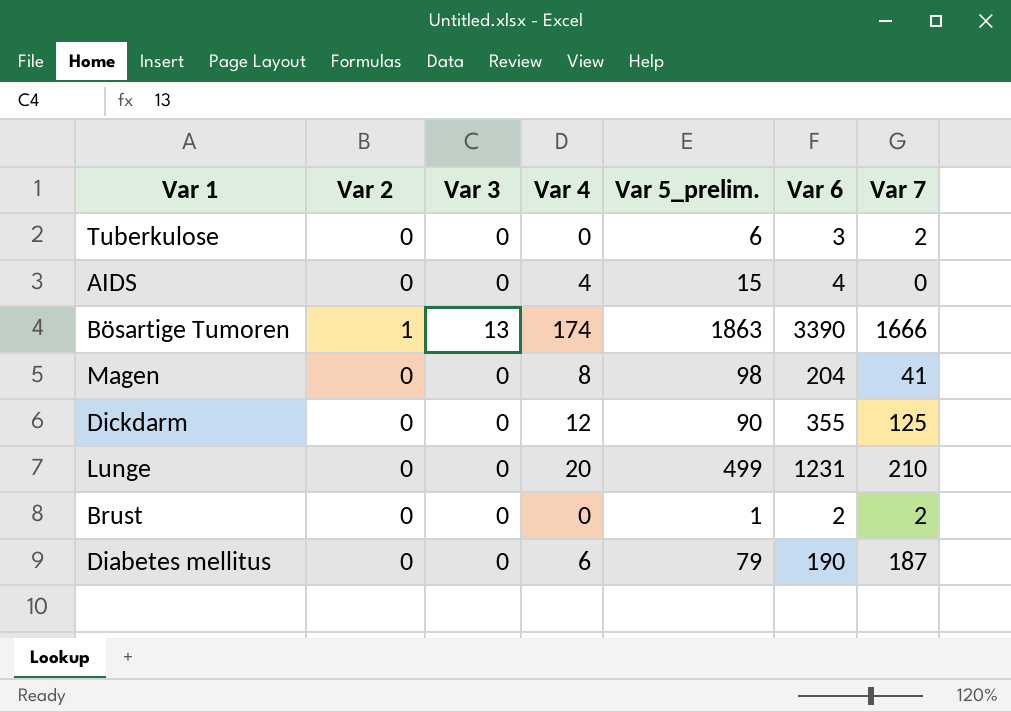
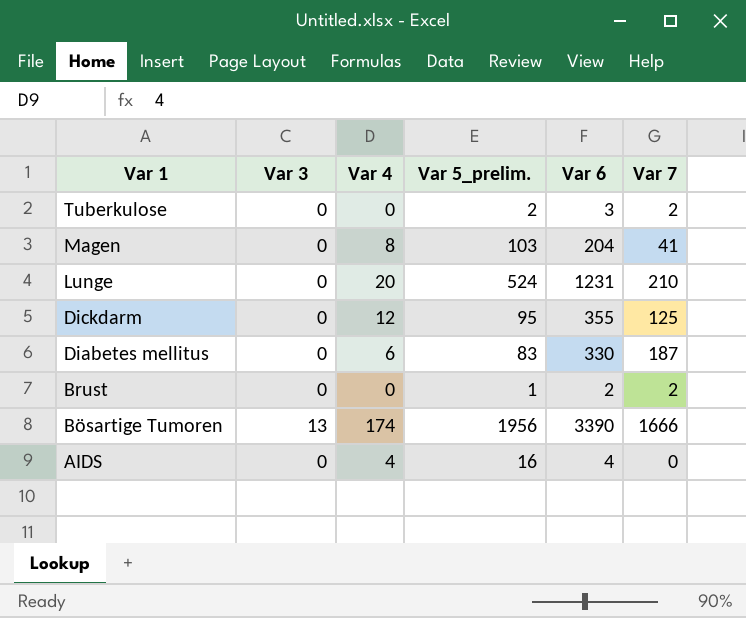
row order: none -> Var 1 descending
column Var 2 | position: 2 -> none
Tuberkulose | Var 5_prelim.: 6 -> 2
Magen | Var 5_prelim.: 98 -> 103
Lunge | Var 5_prelim.: 499 -> 524
Dickdarm | Var 5_prelim.: 90 -> 95
Diabetes mellitus | Var 5_prelim.: 79 -> 83
Diabetes mellitus | Var 6: 190 -> 330
Bösartige Tumoren | Var 5_prelim.: 1863 -> 1956
AIDS | Var 5_prelim.: 15 -> 16

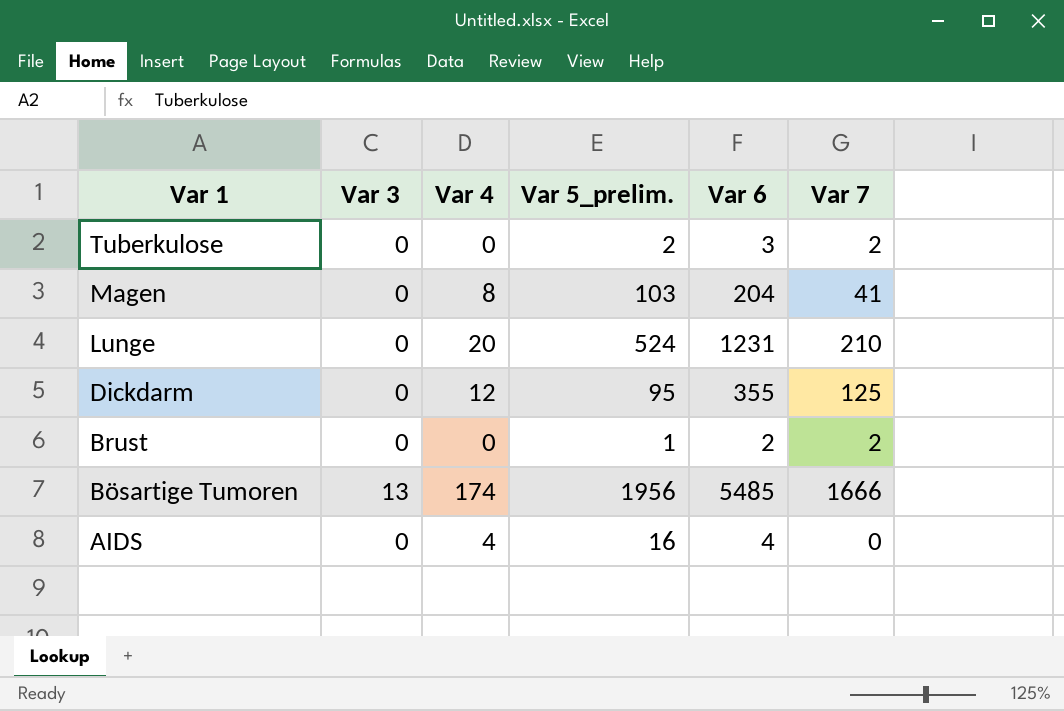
row Diabetes mellitus: 0 | 6 | 83 | 330 | 187 -> none
Bösartige Tumoren | Var 6: 3390 -> 5485

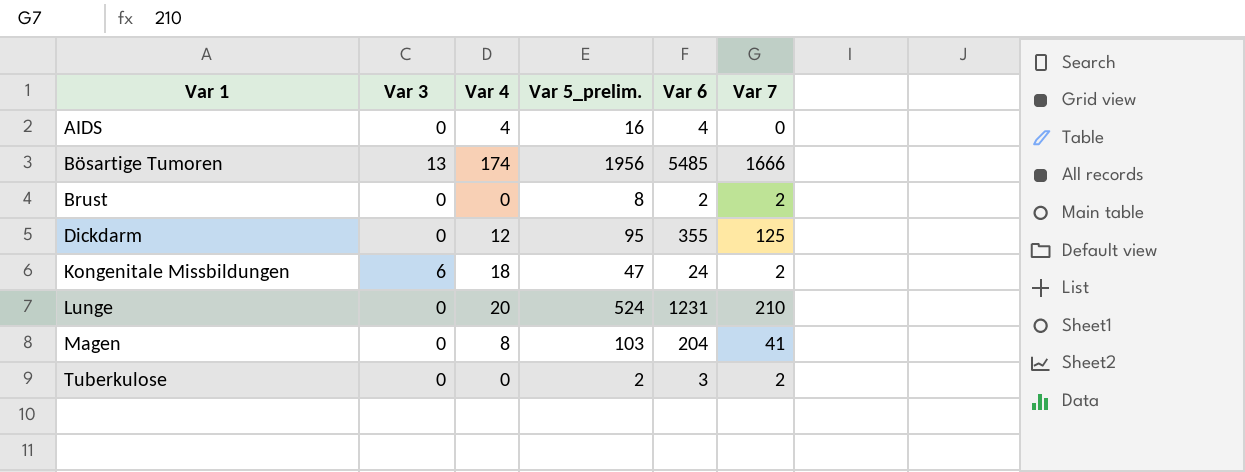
row order: Var 1 descending -> Var 1 ascending
Brust | Var 5_prelim.: 1 -> 8
row Kongenitale Missbildungen: none -> 6 | 18 | 47 | 24 | 2

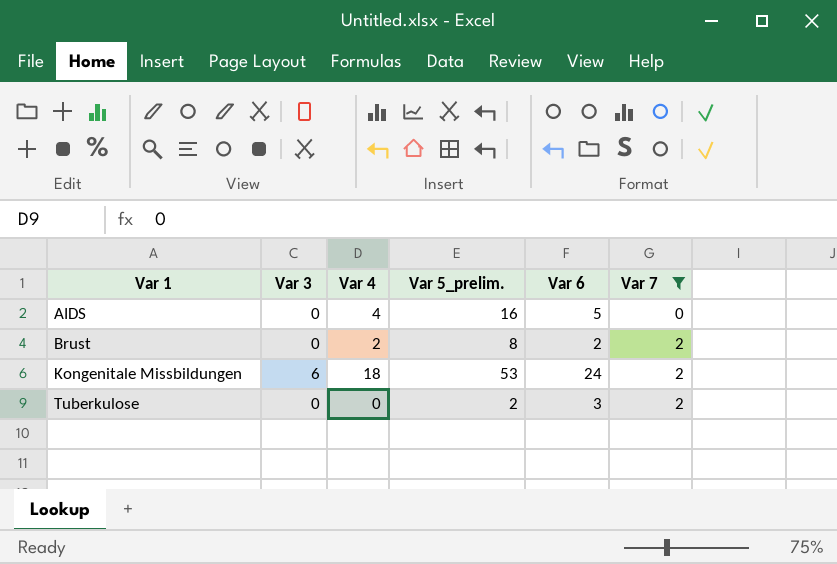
filter: none -> Var 7 <= 2
AIDS | Var 6: 4 -> 5
Brust | Var 4: 0 -> 2
Kongenitale Missbildungen | Var 5_prelim.: 47 -> 53

